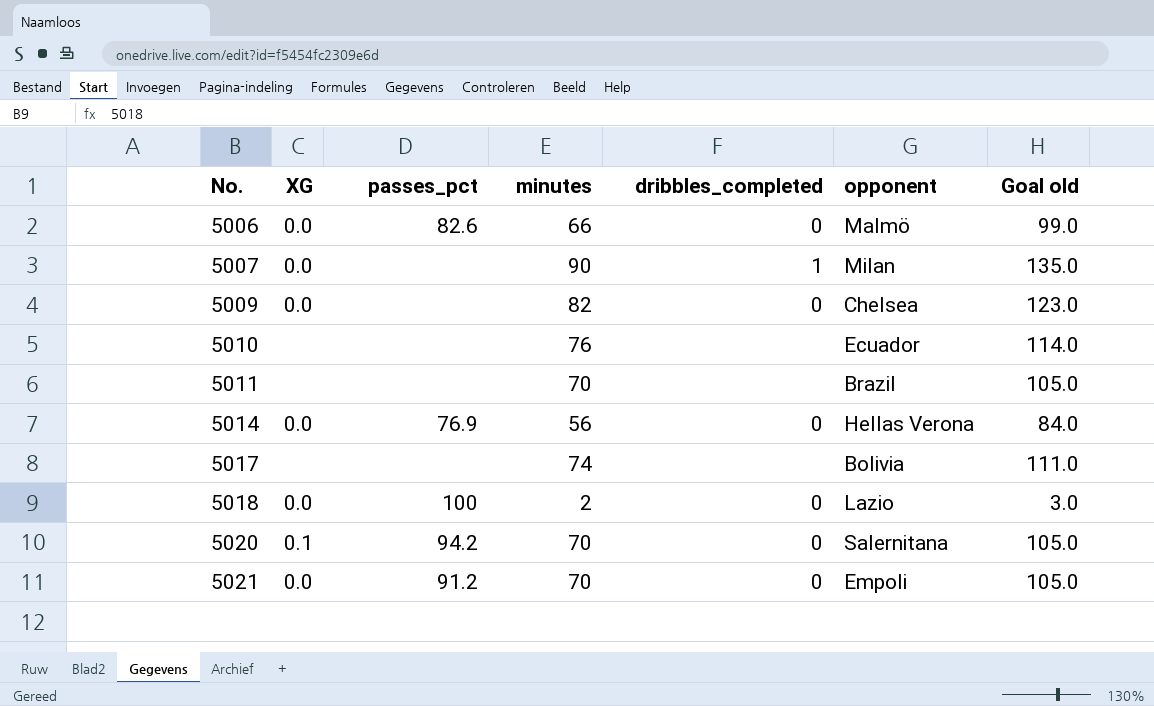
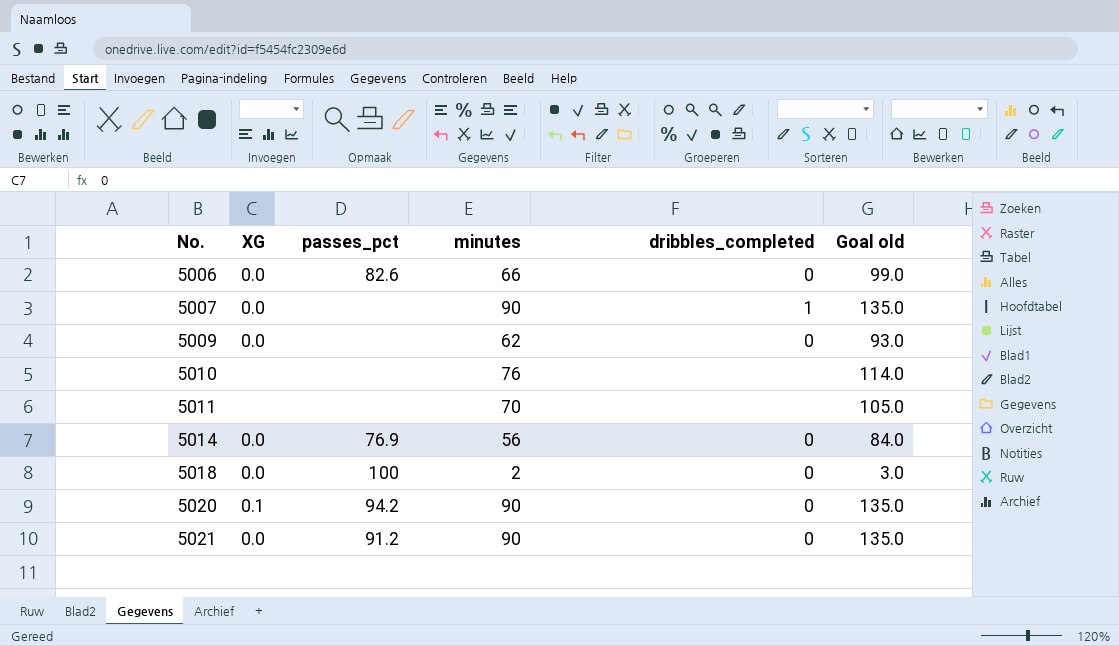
column opponent | position: 6 -> none
row 5017: none | none | 74 | none | Bolivia | 111.0 -> none
5009 | minutes: 82 -> 62
5009 | Goal old: 123.0 -> 93.0
5020 | minutes: 70 -> 90
5020 | Goal old: 105.0 -> 135.0
5021 | minutes: 70 -> 90
5021 | Goal old: 105.0 -> 135.0

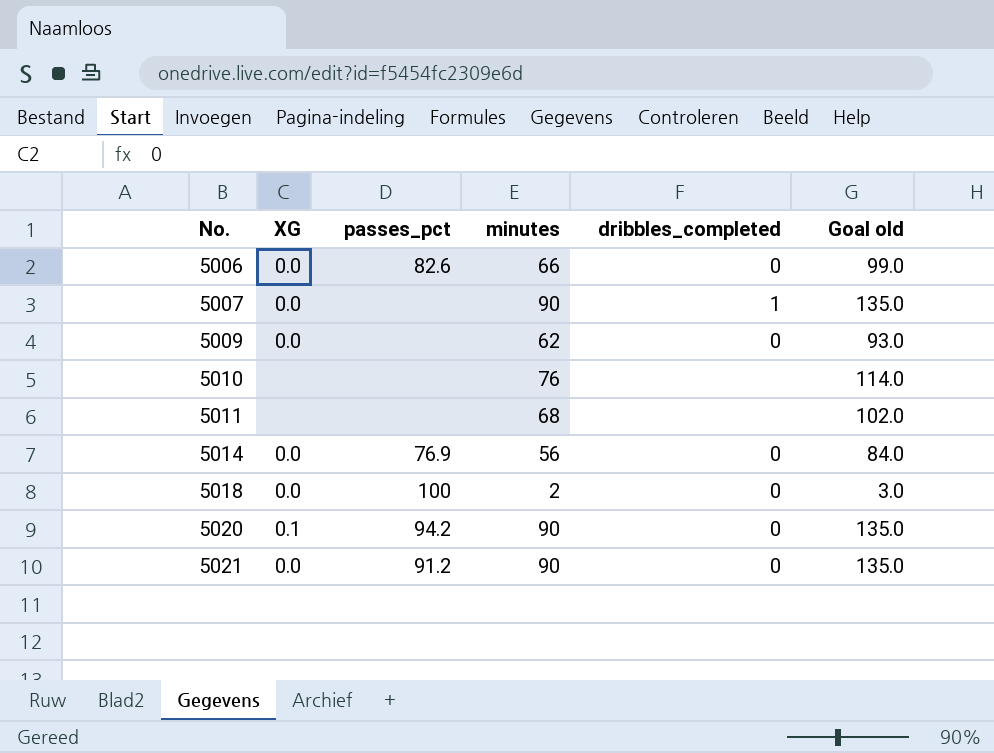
5011 | minutes: 70 -> 68
5011 | Goal old: 105.0 -> 102.0

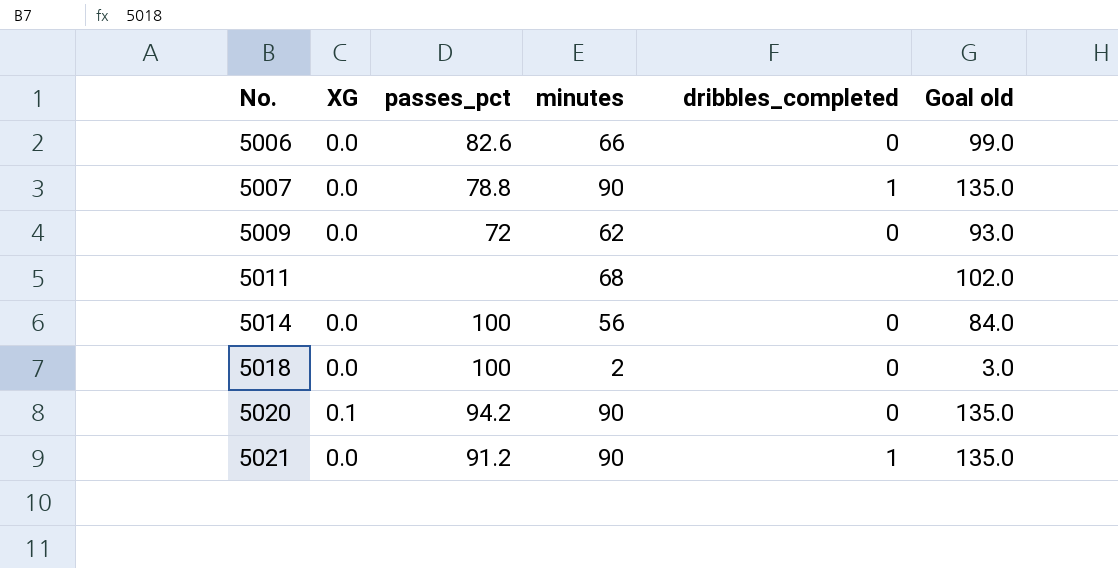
row 5010: none | none | 76 | none | 114.0 -> none
5007 | passes_pct: none -> 78.8
5009 | passes_pct: none -> 72
5014 | passes_pct: 76.9 -> 100
5021 | dribbles_completed: 0 -> 1

